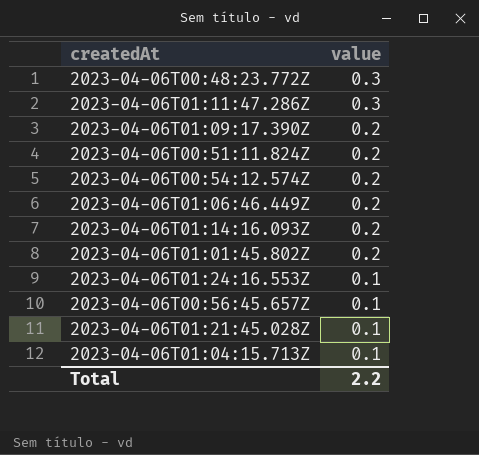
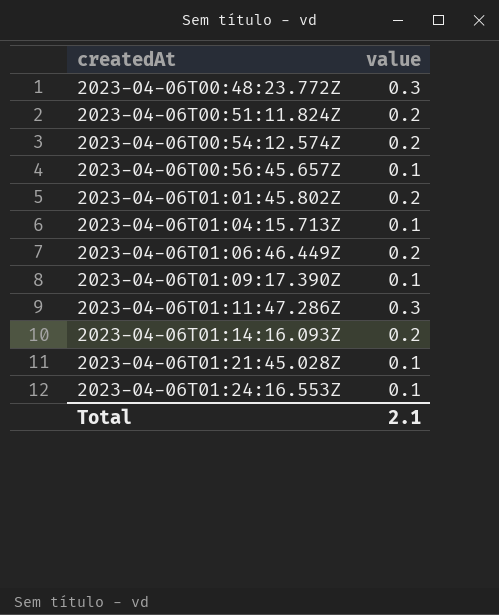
row order: value descending -> createdAt ascending
2023-04-06T01:09:17.390Z | value: 0.2 -> 0.1
Total | value: 2.2 -> 2.1

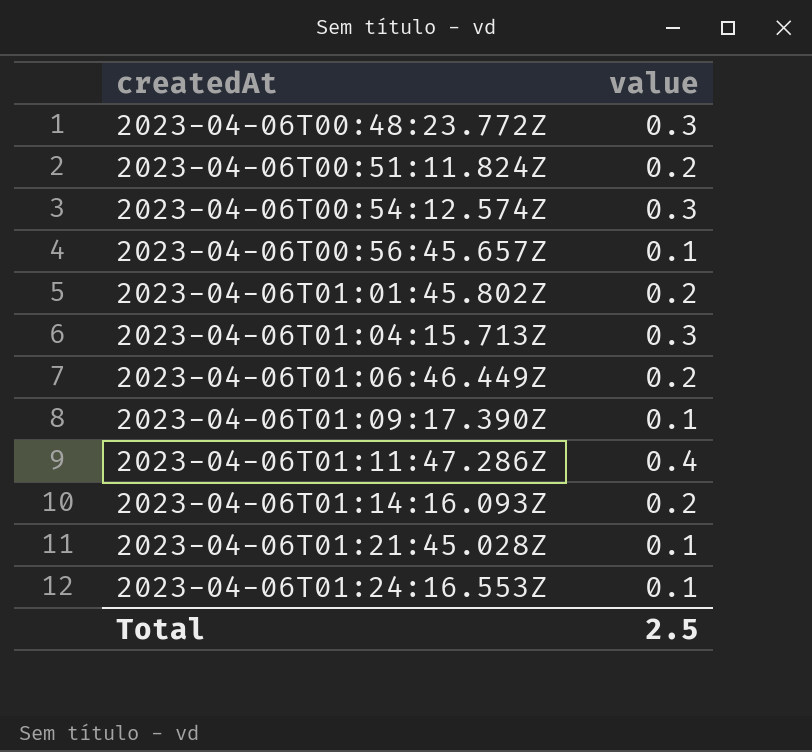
2023-04-06T00:54:12.574Z | value: 0.2 -> 0.3
2023-04-06T01:04:15.713Z | value: 0.1 -> 0.3
2023-04-06T01:11:47.286Z | value: 0.3 -> 0.4
Total | value: 2.1 -> 2.5

